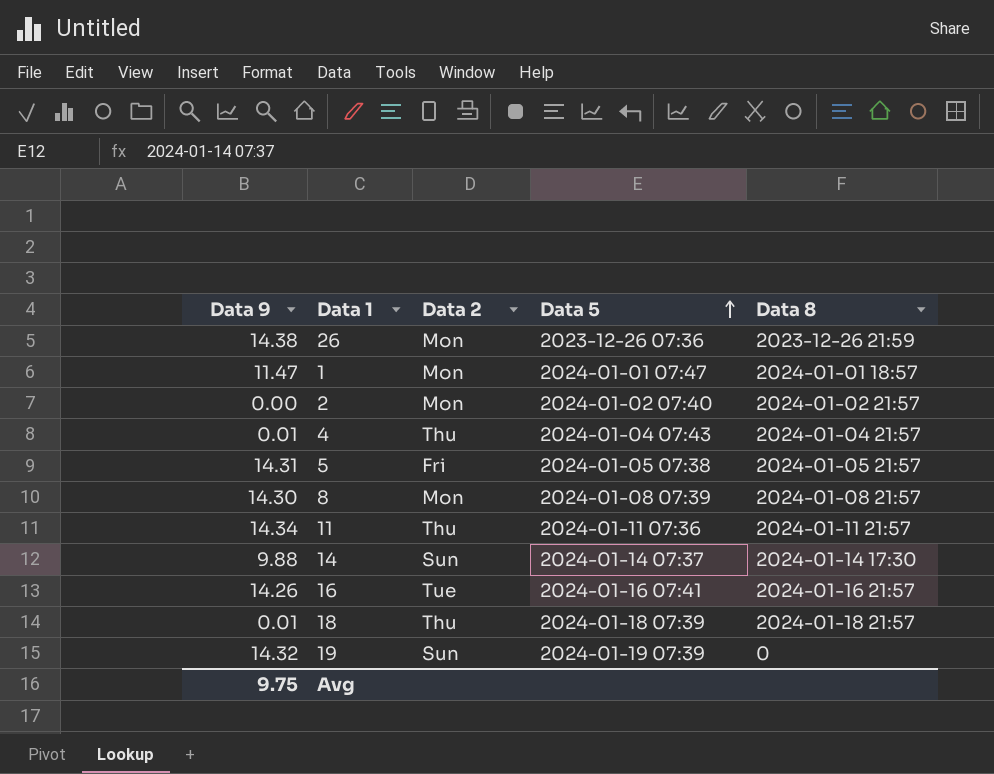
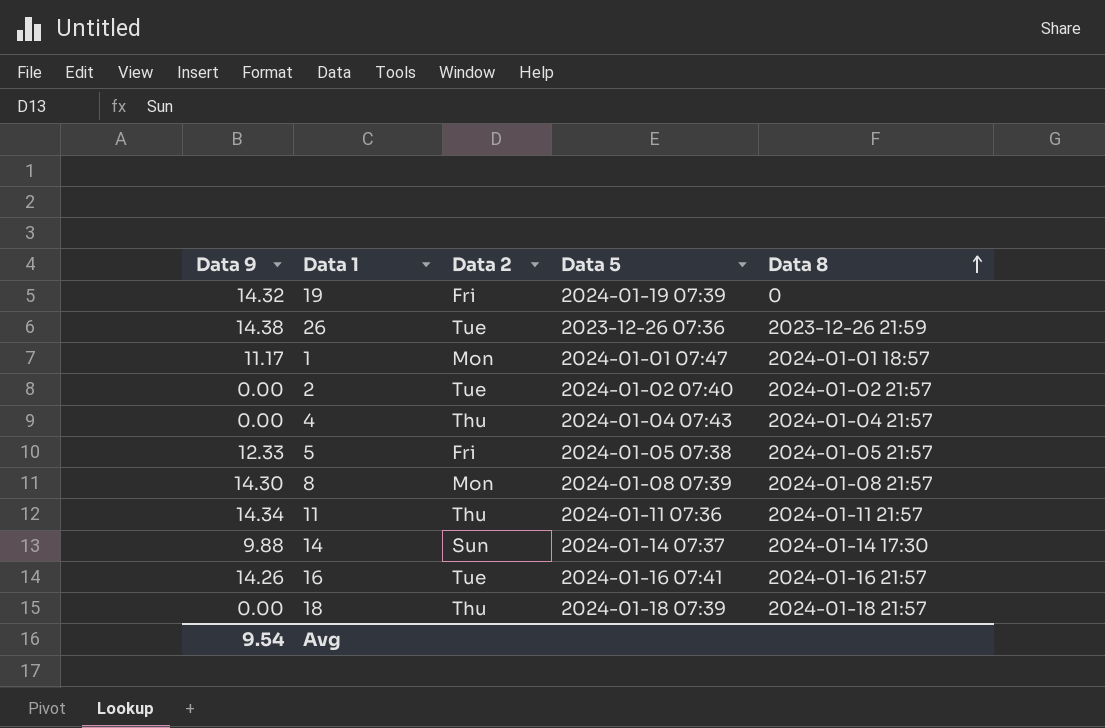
row order: Data 5 ascending -> Data 8 ascending
19 | Data 2: Sun -> Fri
26 | Data 2: Mon -> Tue
1 | Data 9: 11.47 -> 11.17
2 | Data 2: Mon -> Tue
4 | Data 9: 0.01 -> 0.00
5 | Data 9: 14.31 -> 12.33
18 | Data 9: 0.01 -> 0.00
Avg | Data 9: 9.75 -> 9.54

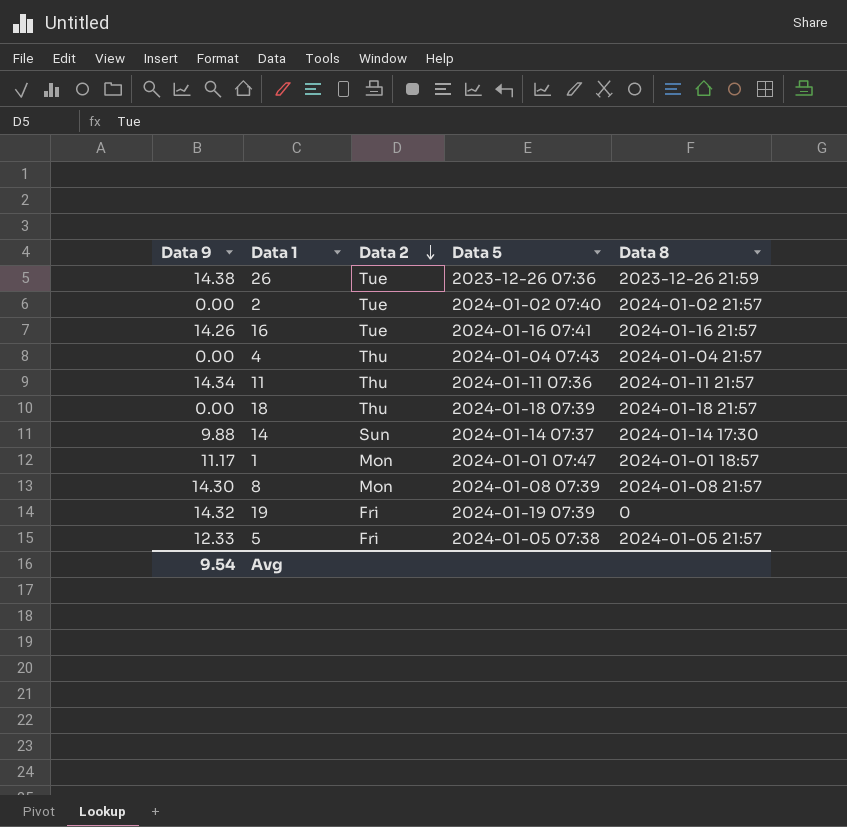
row order: Data 8 ascending -> Data 2 descending

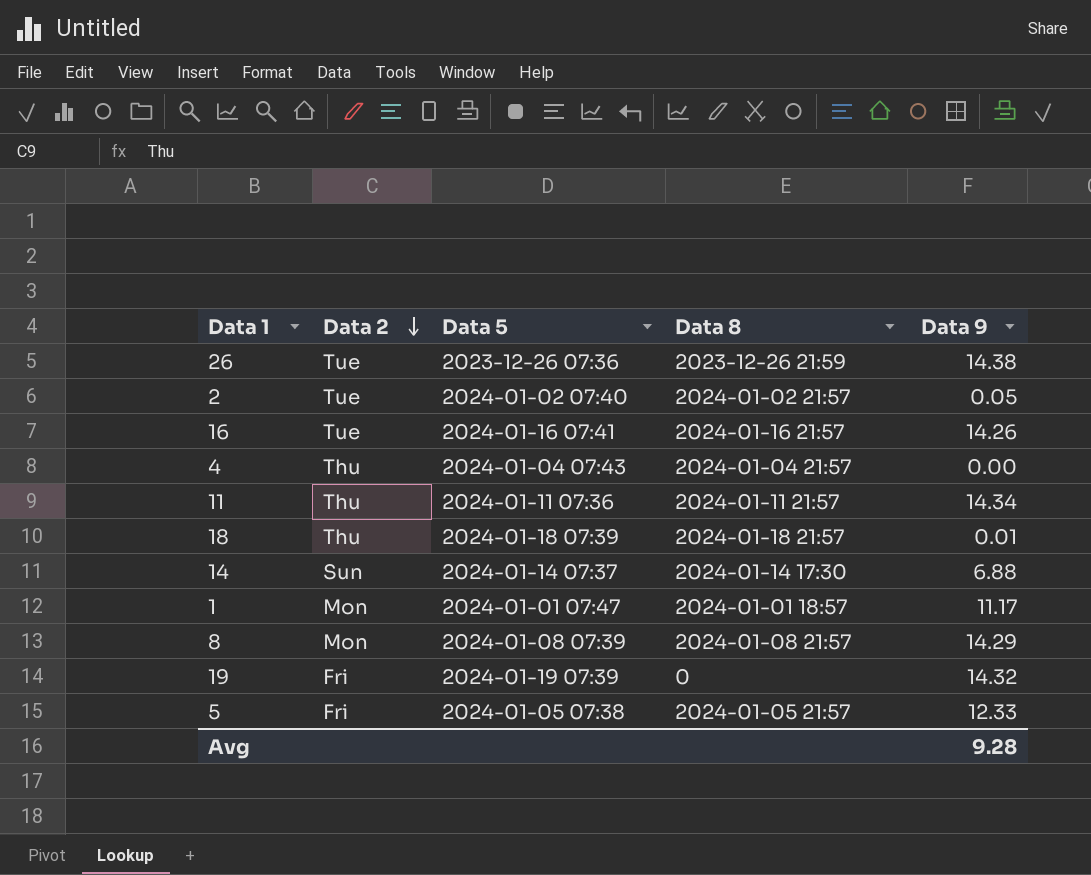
column Data 9 | position: 1 -> 5
2 | Data 9: 0.00 -> 0.05
18 | Data 9: 0.00 -> 0.01
14 | Data 9: 9.88 -> 6.88
8 | Data 9: 14.30 -> 14.29
Avg | Data 9: 9.54 -> 9.28

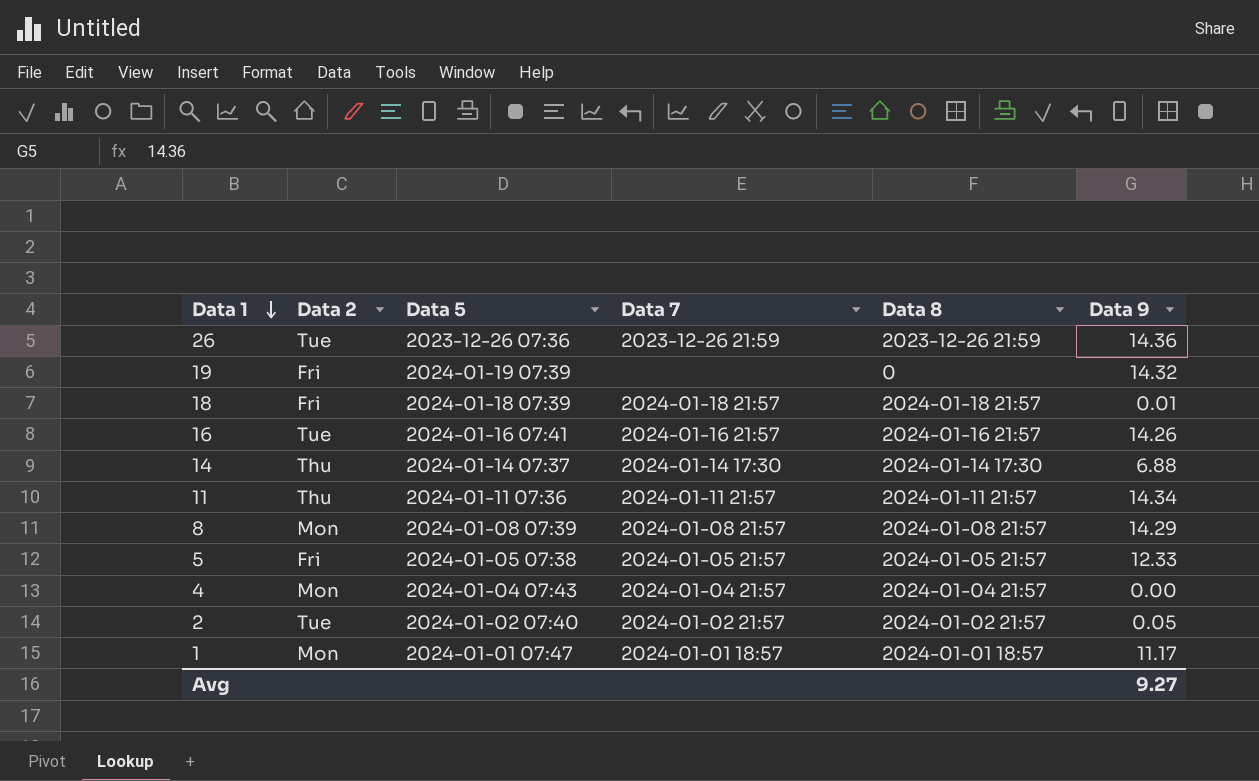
row order: Data 2 descending -> Data 1 descending
column Data 7 | position: none -> 4
26 | Data 9: 14.38 -> 14.36
18 | Data 2: Thu -> Fri
14 | Data 2: Sun -> Thu
4 | Data 2: Thu -> Mon
Avg | Data 9: 9.28 -> 9.27

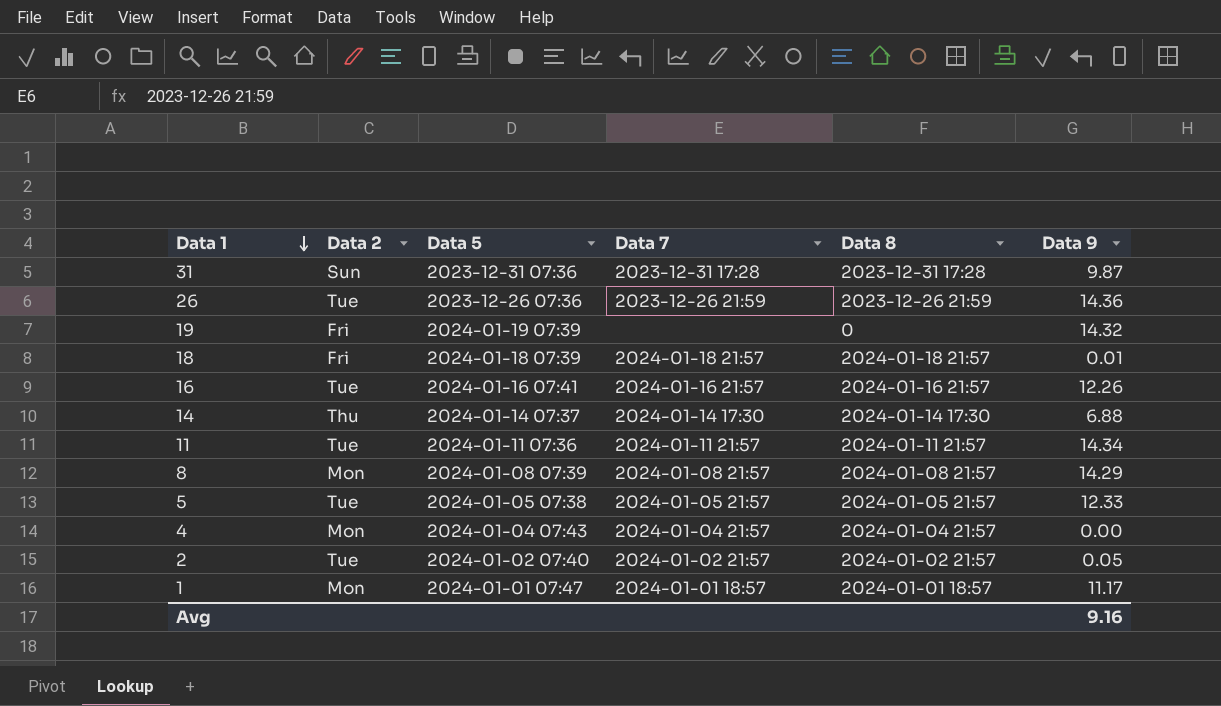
row 31: none -> Sun | 2023-12-31 07:36 | 2023-12-31 17:28 | 2023-12-31 17:28 | 9.87
16 | Data 9: 14.26 -> 12.26
11 | Data 2: Thu -> Tue
5 | Data 2: Fri -> Tue
Avg | Data 9: 9.27 -> 9.16

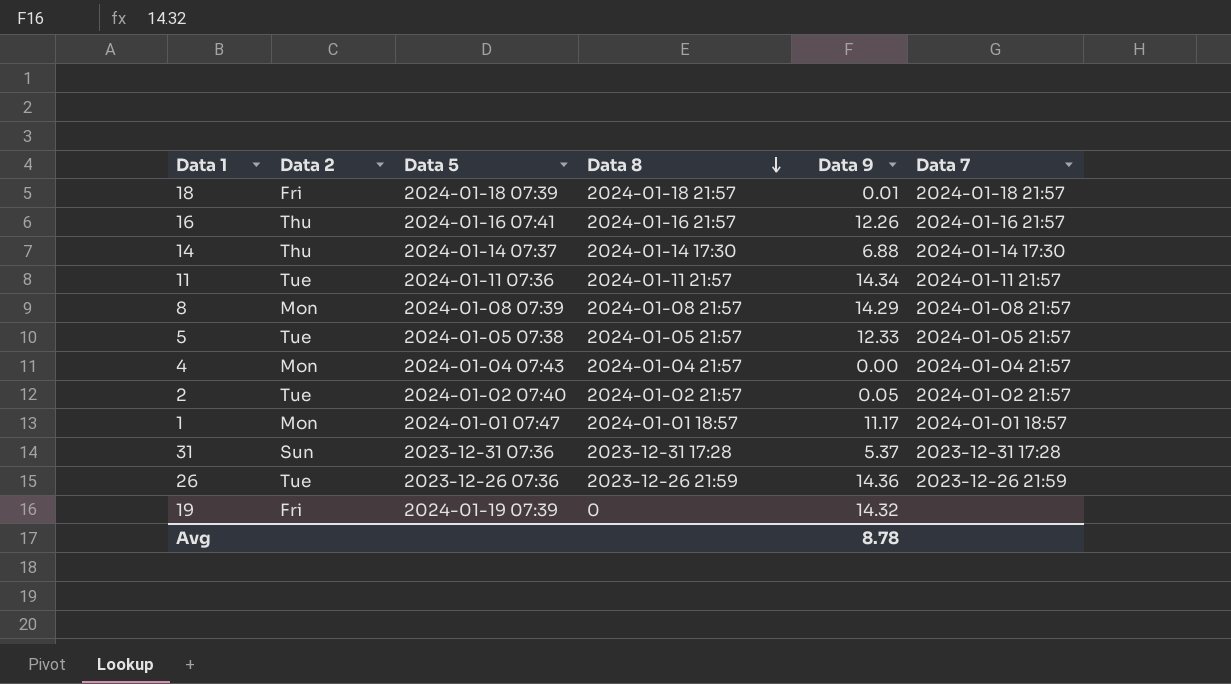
row order: Data 1 descending -> Data 8 descending
column Data 7 | position: 4 -> 6
16 | Data 2: Tue -> Thu
31 | Data 9: 9.87 -> 5.37
Avg | Data 9: 9.16 -> 8.78

